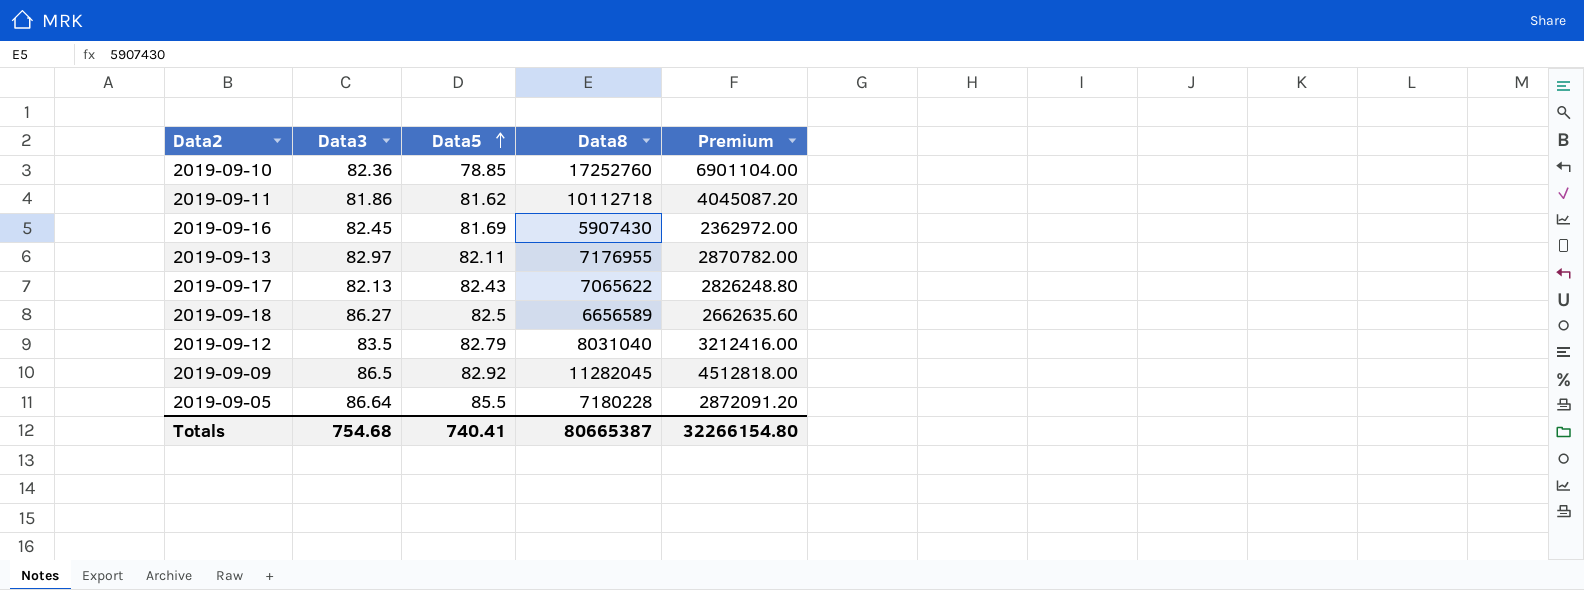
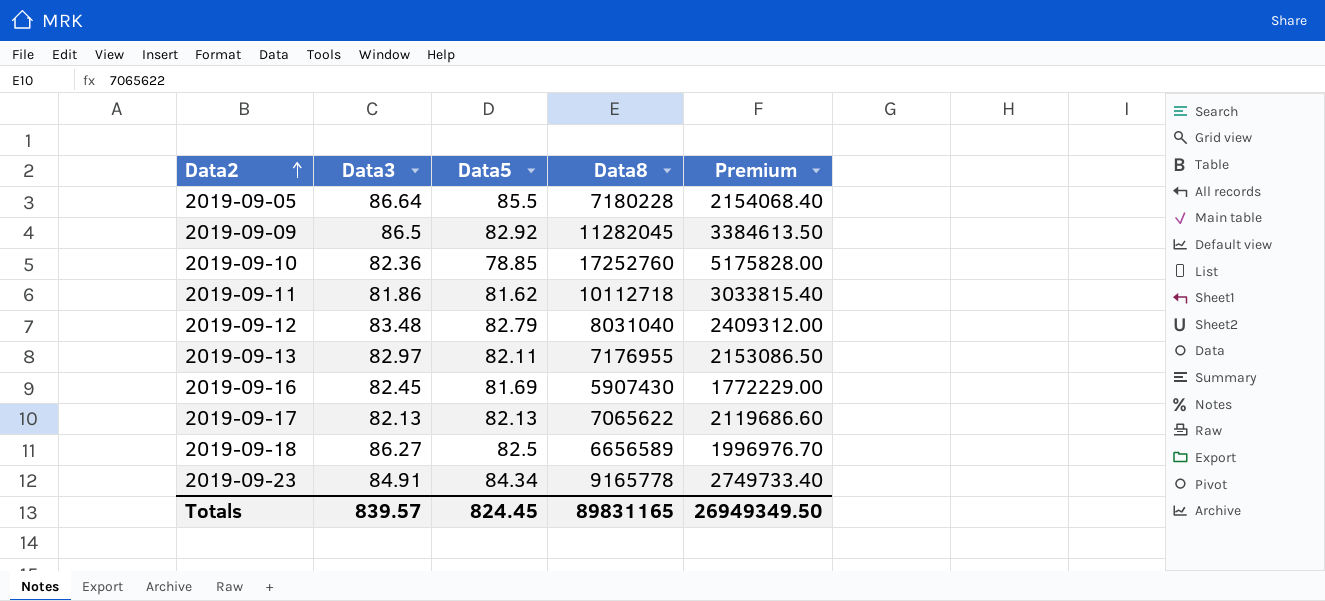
row order: Data5 ascending -> Data2 ascending
column Premium | formula: [Data8] * 0.4 -> [Data8] * 0.3
2019-09-12 | Data3: 83.5 -> 83.48
2019-09-17 | Data5: 82.43 -> 82.13
row 2019-09-23: none -> 84.91 | 84.34 | 9165778 | 2749733.40
Totals | Data3: 754.68 -> 839.57
Totals | Data5: 740.41 -> 824.45
Totals | Data8: 80665387 -> 89831165
Totals | Premium: 32266154.80 -> 26949349.50

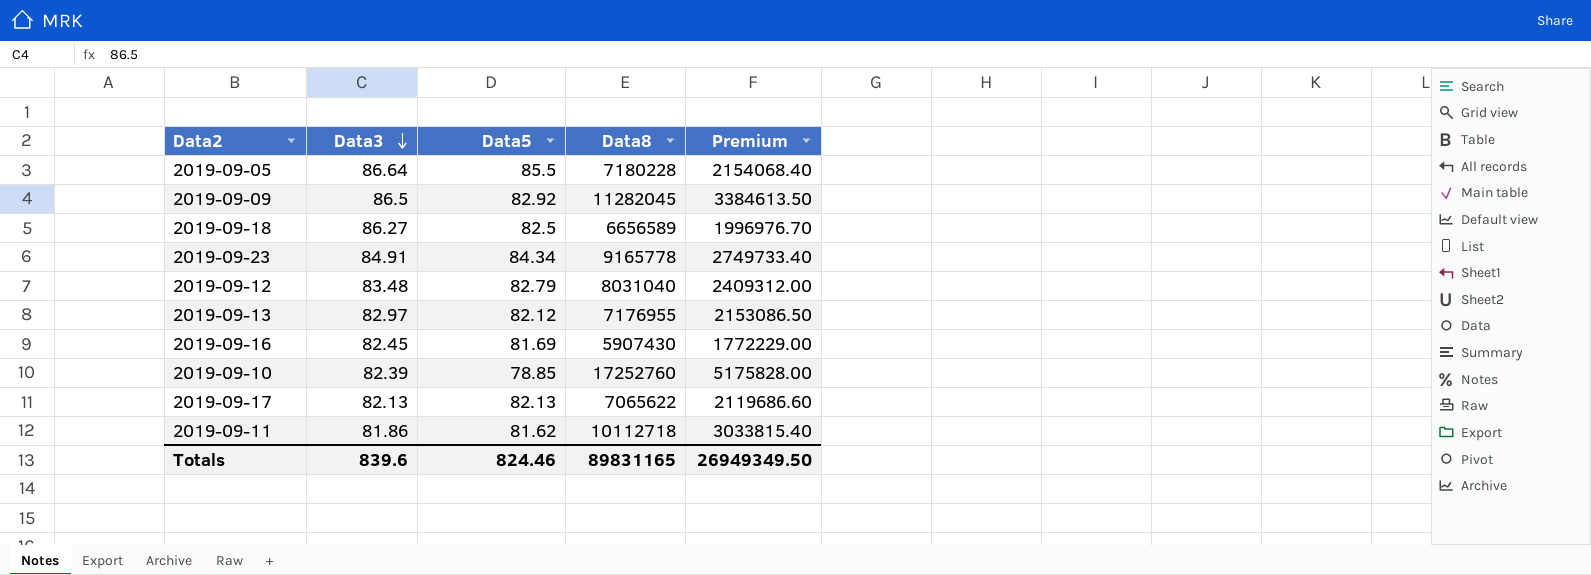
row order: Data2 ascending -> Data3 descending
2019-09-13 | Data5: 82.11 -> 82.12
2019-09-10 | Data3: 82.36 -> 82.39
Totals | Data3: 839.57 -> 839.6
Totals | Data5: 824.45 -> 824.46

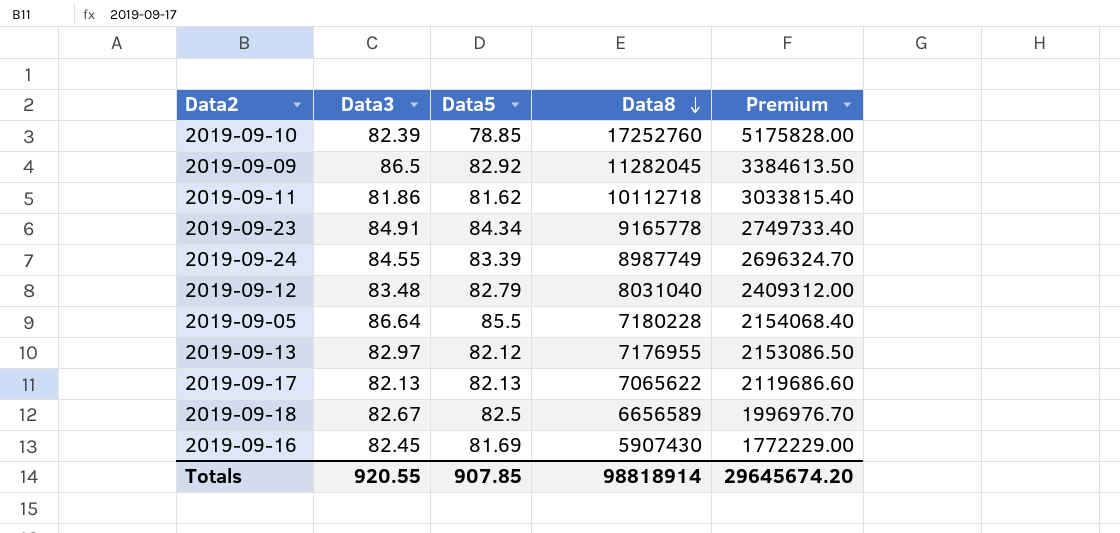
row order: Data3 descending -> Data8 descending
row 2019-09-24: none -> 84.55 | 83.39 | 8987749 | 2696324.70
2019-09-18 | Data3: 86.27 -> 82.67
Totals | Data3: 839.6 -> 920.55
Totals | Data5: 824.46 -> 907.85
Totals | Data8: 89831165 -> 98818914
Totals | Premium: 26949349.50 -> 29645674.20

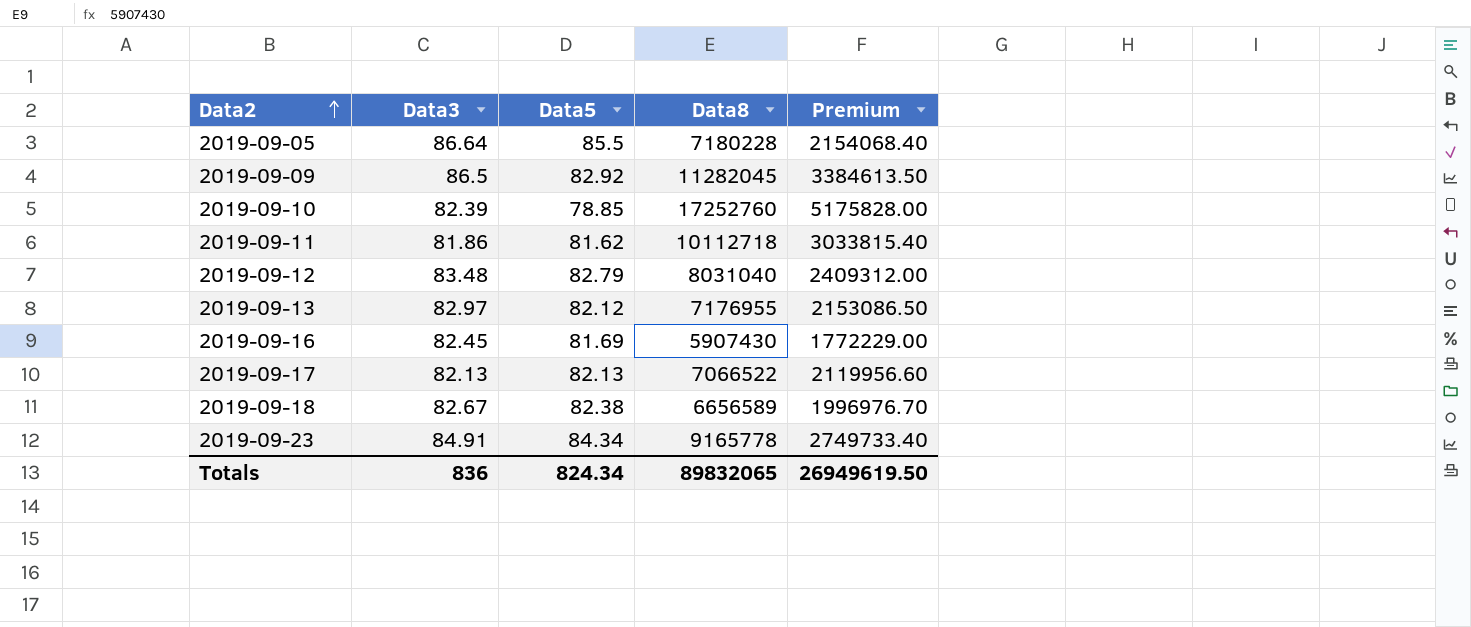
row order: Data8 descending -> Data2 ascending
row 2019-09-24: 84.55 | 83.39 | 8987749 | 2696324.70 -> none
2019-09-17 | Data8: 7065622 -> 7066522
2019-09-17 | Premium: 2119686.60 -> 2119956.60
2019-09-18 | Data5: 82.5 -> 82.38
Totals | Data3: 920.55 -> 836
Totals | Data5: 907.85 -> 824.34
Totals | Data8: 98818914 -> 89832065
Totals | Premium: 29645674.20 -> 26949619.50

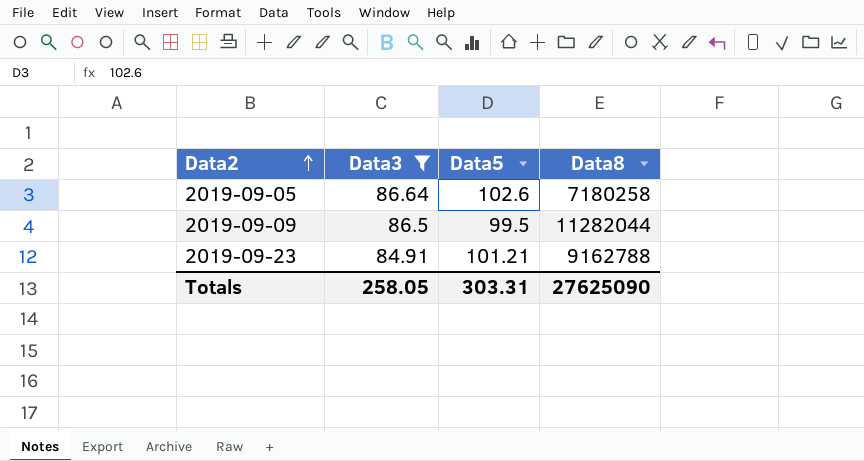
filter: none -> Data3 >= 84.91
column Premium | formula: [Data8] * 0.3 -> none
2019-09-05 | Data5: 85.5 -> 102.6
2019-09-05 | Data8: 7180228 -> 7180258
2019-09-09 | Data5: 82.92 -> 99.5
2019-09-09 | Data8: 11282045 -> 11282044
2019-09-23 | Data5: 84.34 -> 101.21
2019-09-23 | Data8: 9165778 -> 9162788
Totals | Data3: 836 -> 258.05
Totals | Data5: 824.34 -> 303.31
Totals | Data8: 89832065 -> 27625090

